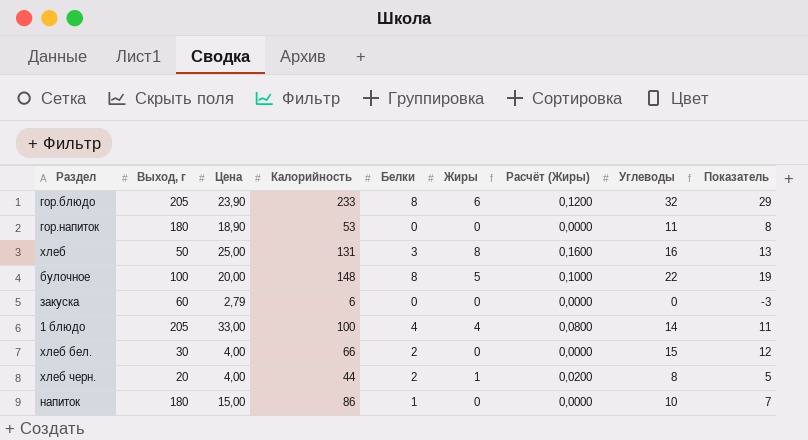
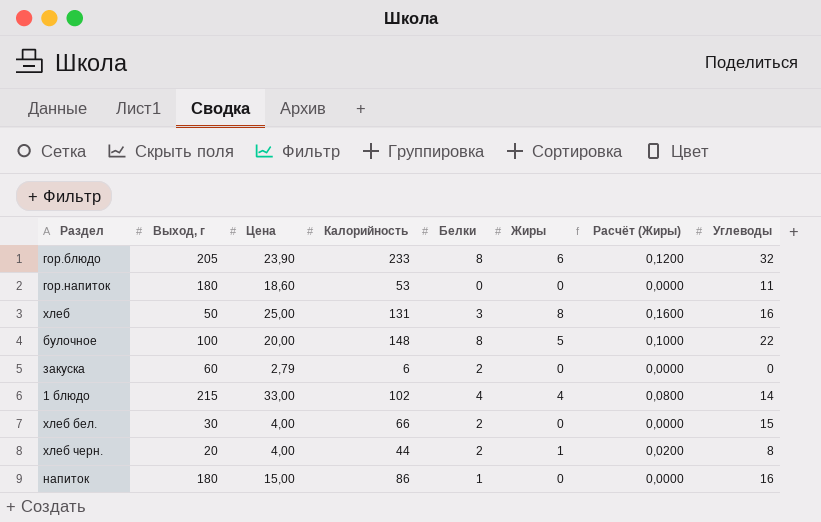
column Показатель | formula: [Углеводы] - 3 -> none
гор.напиток | Цена: 18,90 -> 18,60
закуска | Белки: 0 -> 2
1 блюдо | Выход, г: 205 -> 215
1 блюдо | Калорийность: 100 -> 102
напиток | Углеводы: 10 -> 16

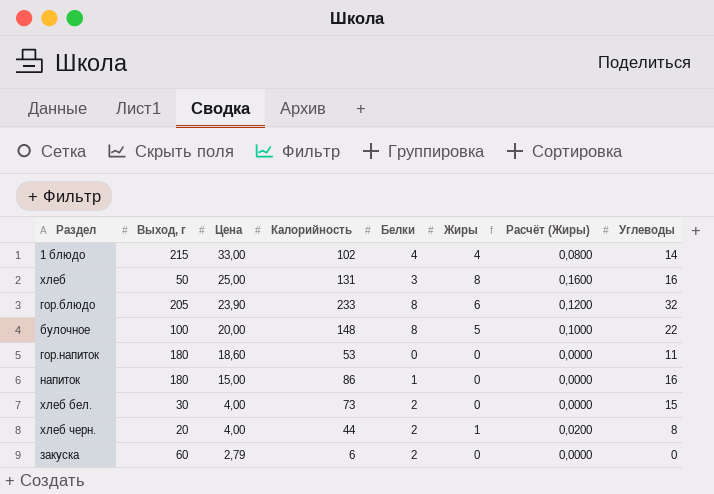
row order: none -> Цена descending
хлеб бел. | Калорийность: 66 -> 73

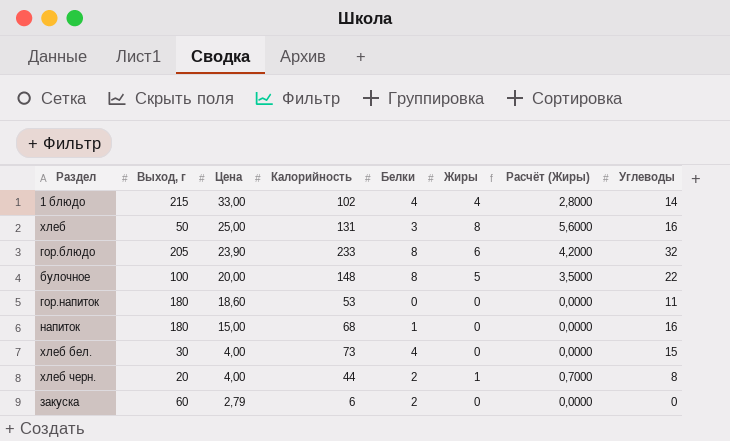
column Расчёт (Жиры) | formula: [Жиры] * 0,02 -> [Жиры] * 0,7
напиток | Калорийность: 86 -> 68
хлеб бел. | Белки: 2 -> 4

